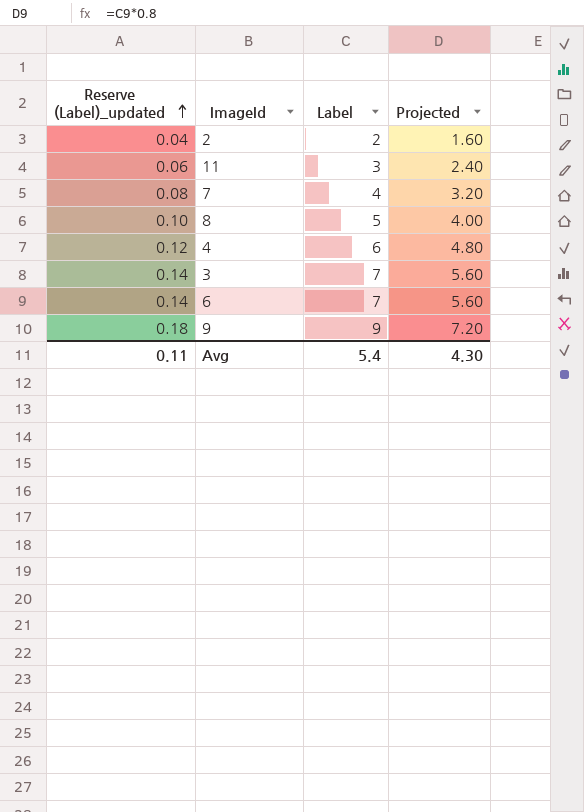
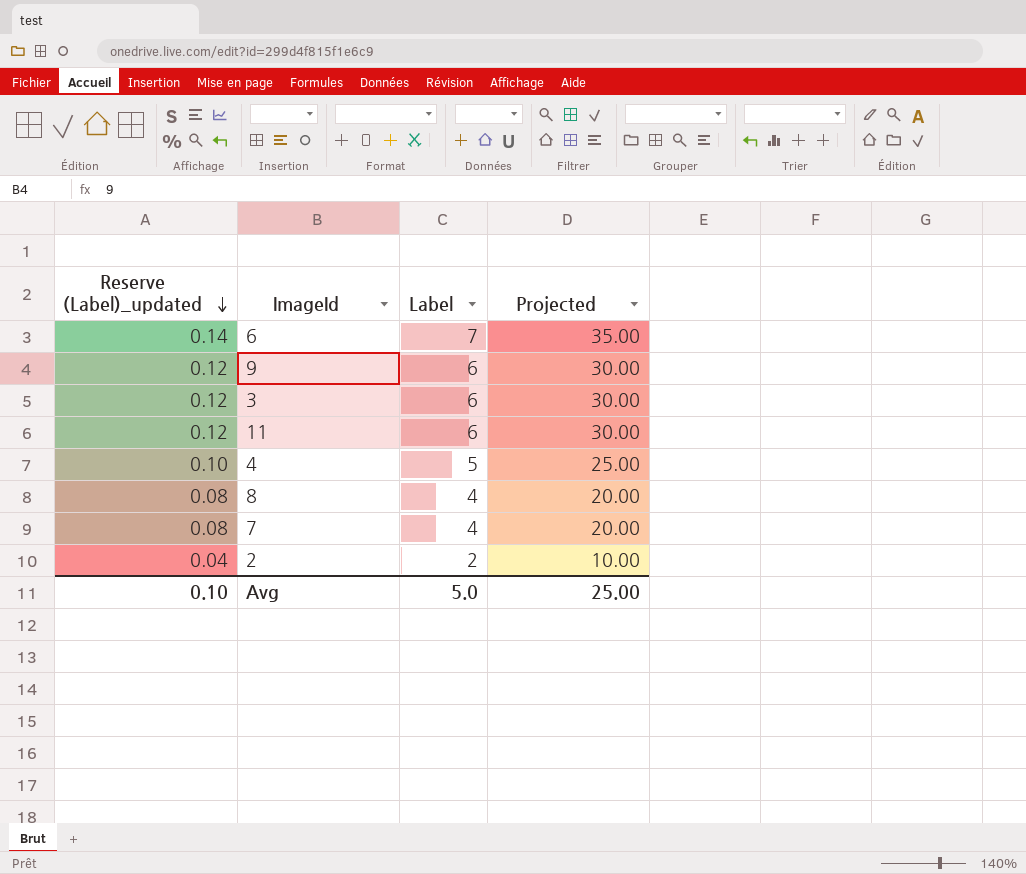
row order: Reserve (Label)_updated ascending -> Reserve (Label)_updated descending
column Projected | formula: [Label] * 0.8 -> [Label] * 5
9 | Reserve (Label)_updated: 0.18 -> 0.12
9 | Label: 9 -> 6
3 | Reserve (Label)_updated: 0.14 -> 0.12
3 | Label: 7 -> 6
11 | Reserve (Label)_updated: 0.06 -> 0.12
11 | Label: 3 -> 6
4 | Reserve (Label)_updated: 0.12 -> 0.10
4 | Label: 6 -> 5
8 | Reserve (Label)_updated: 0.10 -> 0.08
8 | Label: 5 -> 4
Avg | Reserve (Label)_updated: 0.11 -> 0.10
Avg | Label: 5.4 -> 5.0
Avg | Projected: 4.30 -> 25.00

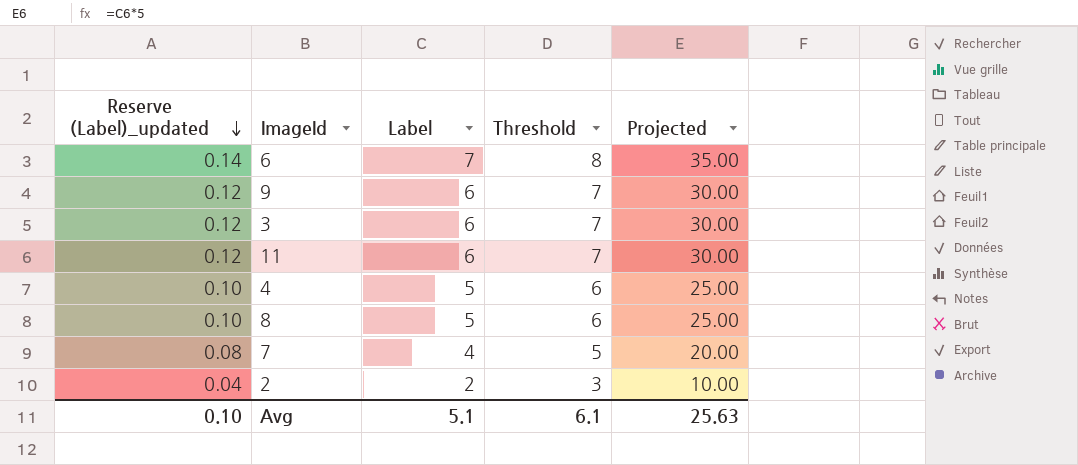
column Threshold | formula: none -> [Label] + 1
8 | Reserve (Label)_updated: 0.08 -> 0.10
8 | Label: 4 -> 5
8 | Projected: 20.00 -> 25.00
Avg | Label: 5.0 -> 5.1
Avg | Projected: 25.00 -> 25.63

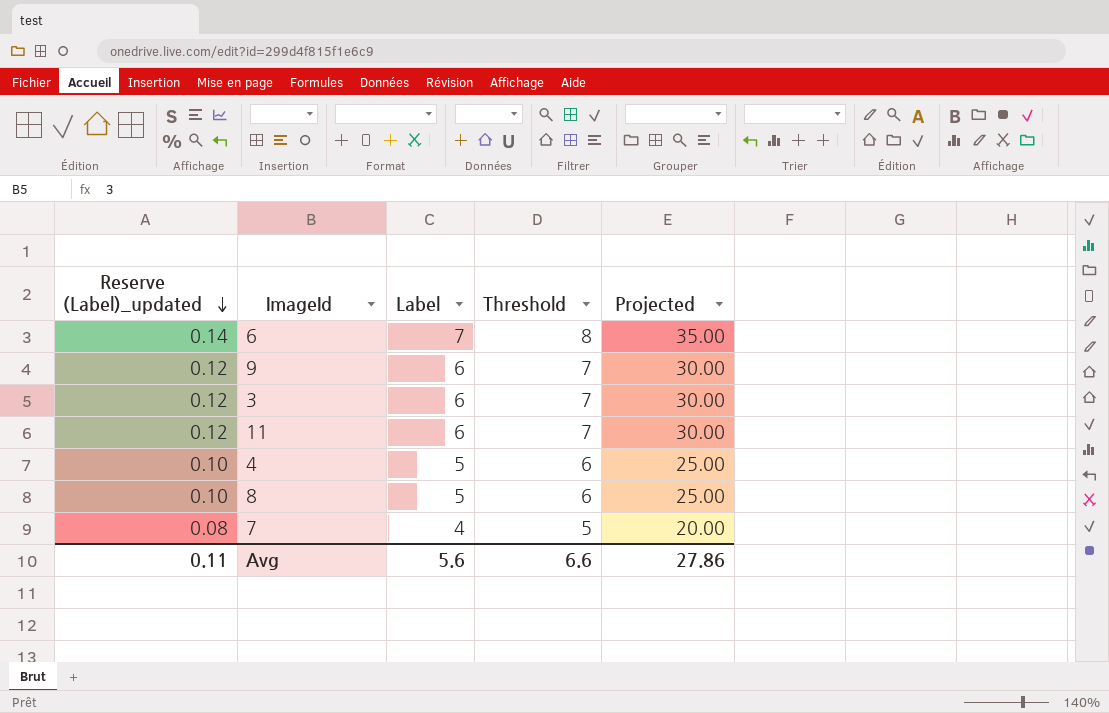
row 2: 0.04 | 2 | 3 | 10.00 -> none
Avg | Reserve (Label)_updated: 0.10 -> 0.11
Avg | Label: 5.1 -> 5.6
Avg | Threshold: 6.1 -> 6.6
Avg | Projected: 25.63 -> 27.86

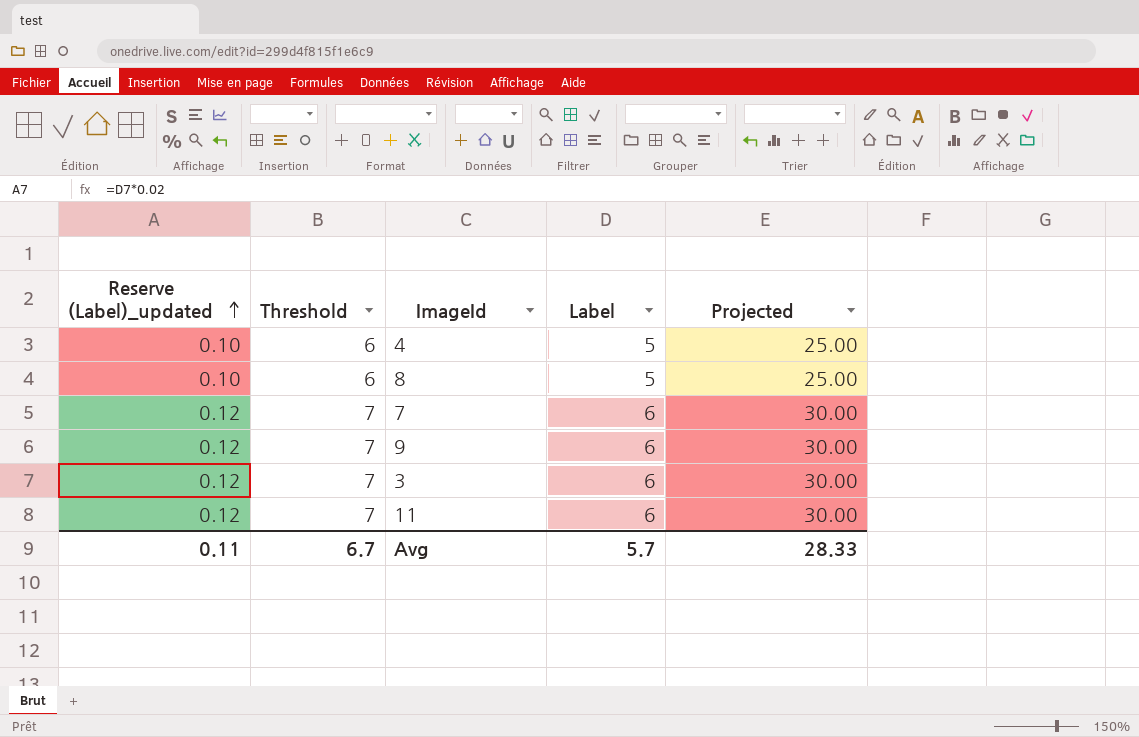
row order: Reserve (Label)_updated descending -> Reserve (Label)_updated ascending
column Threshold | position: 4 -> 2
row 6: 0.14 | 7 | 8 | 35.00 -> none
7 | Reserve (Label)_updated: 0.08 -> 0.12
7 | Threshold: 5 -> 7
7 | Label: 4 -> 6
7 | Projected: 20.00 -> 30.00
Avg | Threshold: 6.6 -> 6.7
Avg | Label: 5.6 -> 5.7
Avg | Projected: 27.86 -> 28.33

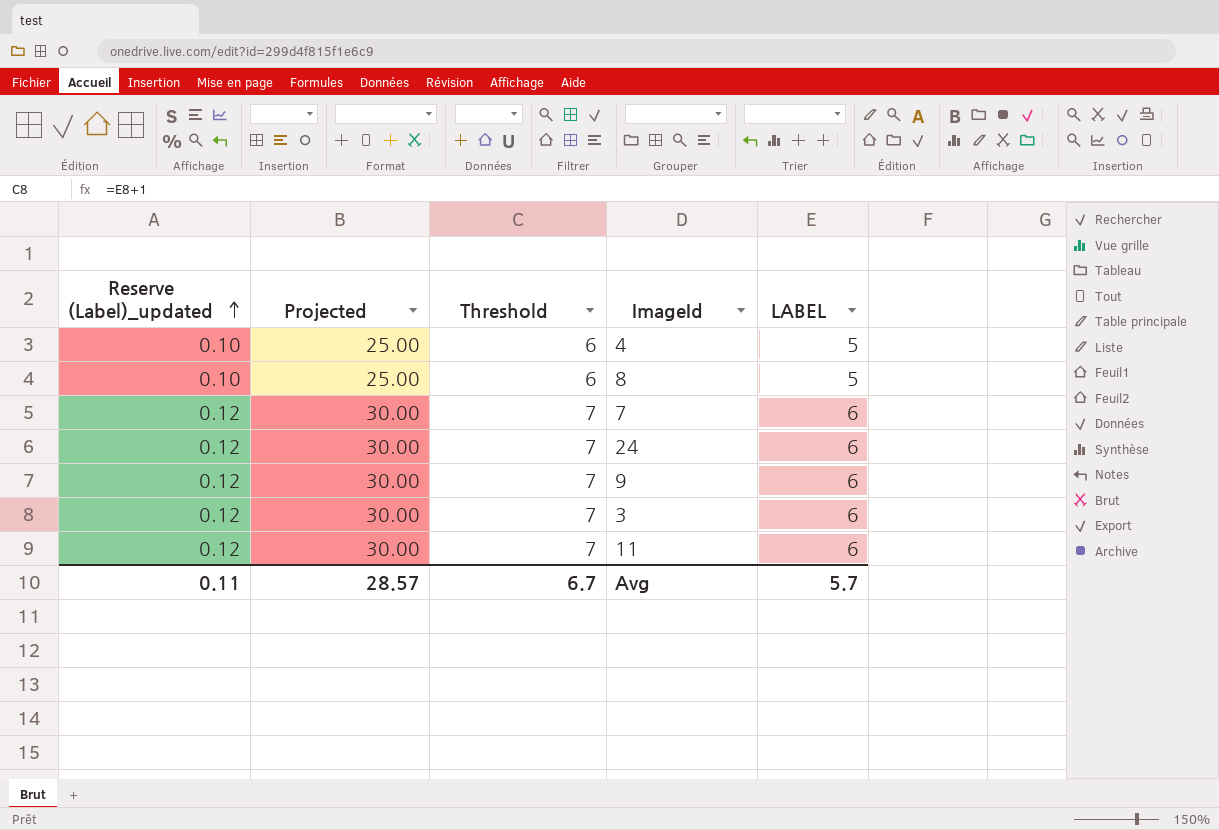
column Projected | position: 5 -> 2
column name: Label -> LABEL
row 24: none -> 0.12 | 30.00 | 7 | 6
Avg | Projected: 28.33 -> 28.57

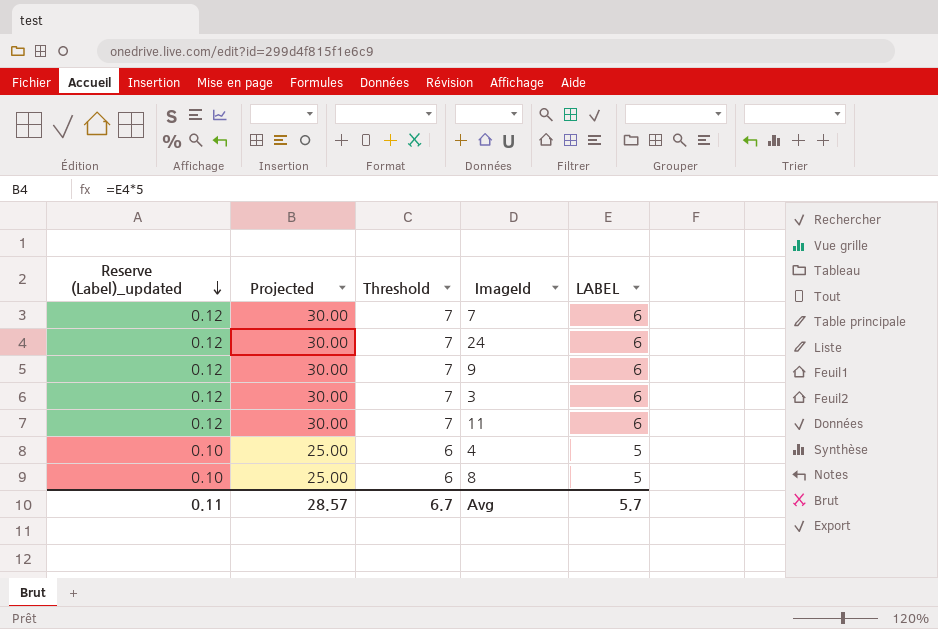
row order: Reserve (Label)_updated ascending -> Reserve (Label)_updated descending

